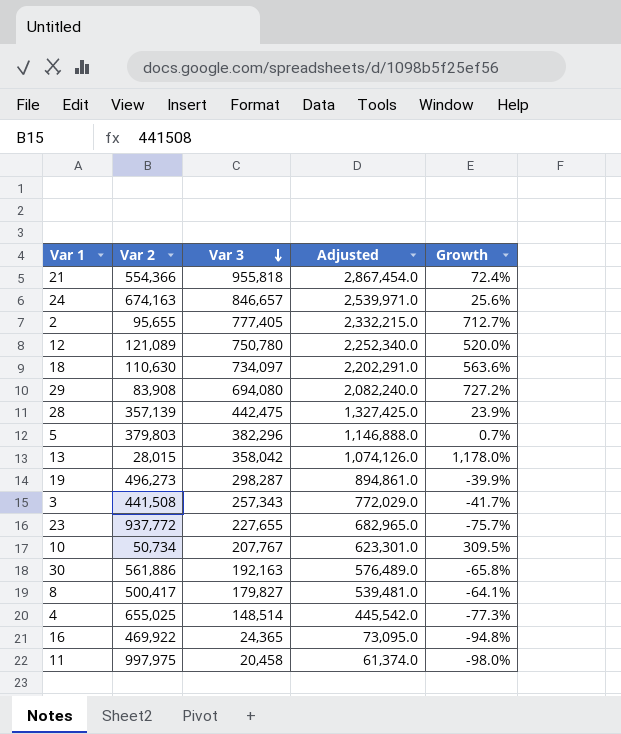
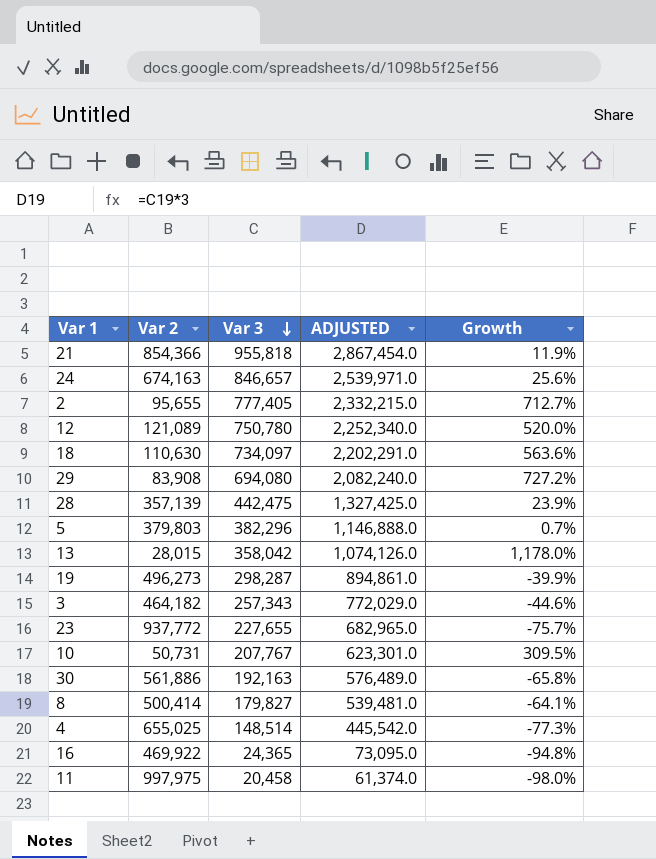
column name: Adjusted -> ADJUSTED
21 | Var 2: 554,366 -> 854,366
21 | Growth: 72.4% -> 11.9%
3 | Var 2: 441,508 -> 464,182
3 | Growth: -41.7% -> -44.6%
10 | Var 2: 50,734 -> 50,731
8 | Var 2: 500,417 -> 500,414

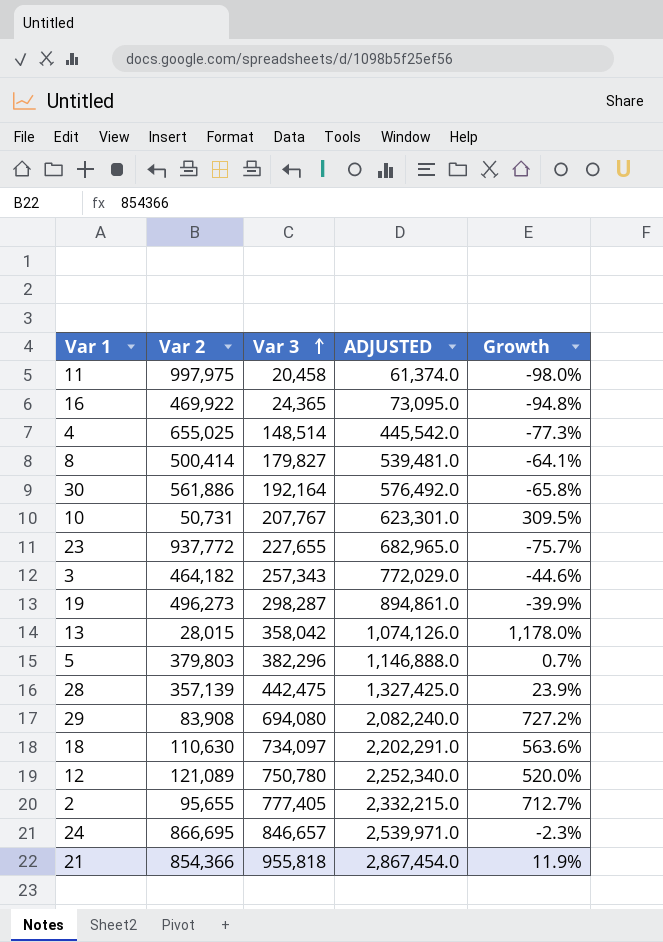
row order: Var 3 descending -> Var 3 ascending
30 | Var 3: 192,163 -> 192,164
30 | ADJUSTED: 576,489.0 -> 576,492.0
24 | Var 2: 674,163 -> 866,695
24 | Growth: 25.6% -> -2.3%

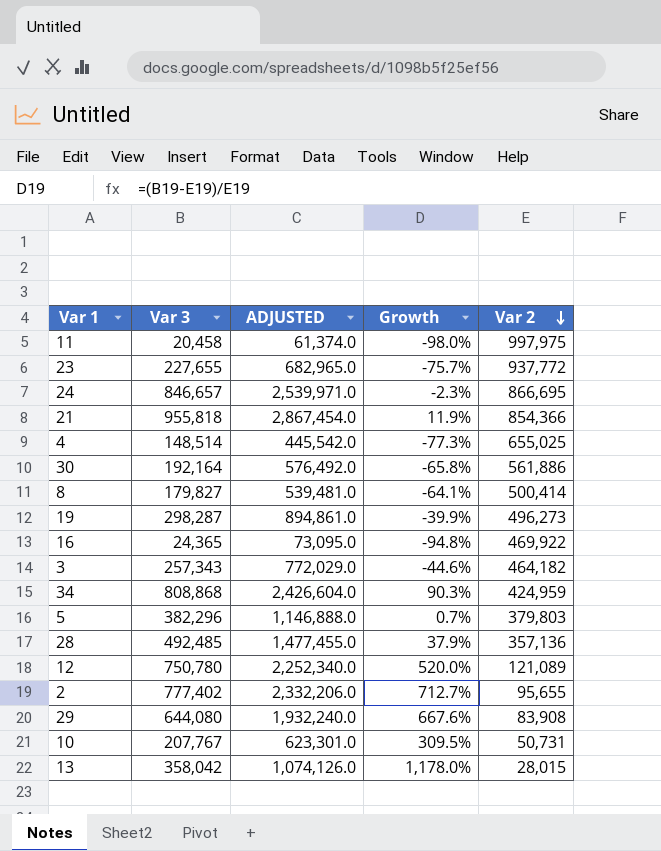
row order: Var 3 ascending -> Var 2 descending
column Var 2 | position: 2 -> 5
row 18: 110,630 | 734,097 | 2,202,291.0 | 563.6% -> none
row 34: none -> 808,868 | 2,426,604.0 | 90.3% | 424,959
28 | Var 3: 442,475 -> 492,485
28 | ADJUSTED: 1,327,425.0 -> 1,477,455.0
28 | Growth: 23.9% -> 37.9%
28 | Var 2: 357,139 -> 357,136
2 | Var 3: 777,405 -> 777,402
2 | ADJUSTED: 2,332,215.0 -> 2,332,206.0
29 | Var 3: 694,080 -> 644,080
29 | ADJUSTED: 2,082,240.0 -> 1,932,240.0
29 | Growth: 727.2% -> 667.6%

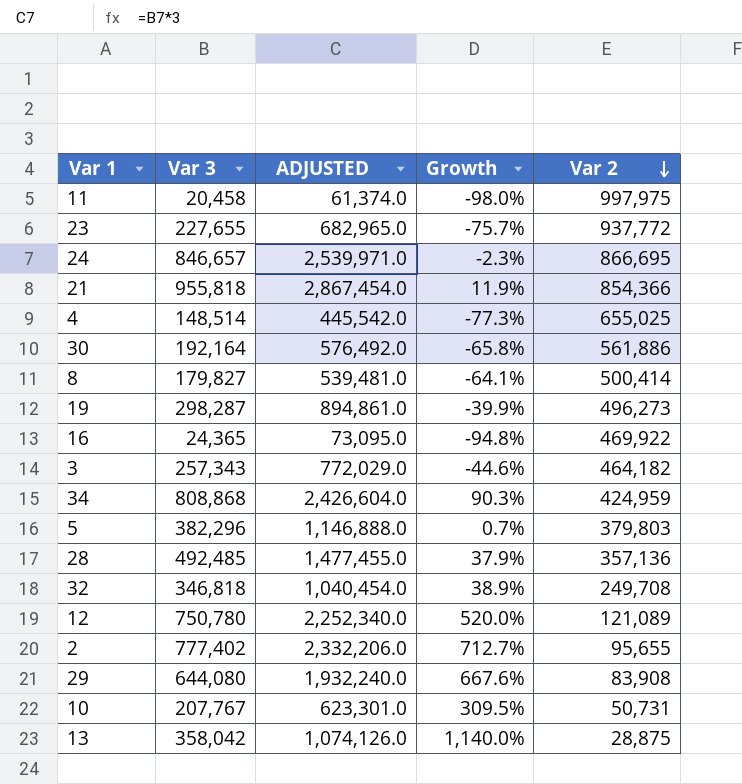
row 32: none -> 346,818 | 1,040,454.0 | 38.9% | 249,708
13 | Growth: 1,178.0% -> 1,140.0%
13 | Var 2: 28,015 -> 28,875

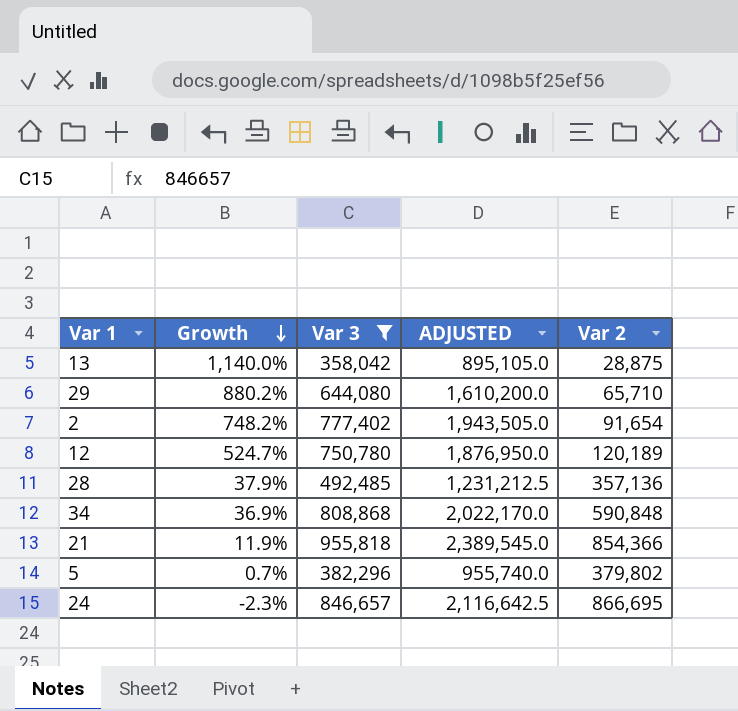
filter: none -> Var 3 >= 358,042
row order: Var 2 descending -> Growth descending
column Growth | position: 4 -> 2
column ADJUSTED | formula: [Var 3] * 3 -> [Var 3] * 2.5
29 | Growth: 667.6% -> 880.2%
29 | Var 2: 83,908 -> 65,710
2 | Growth: 712.7% -> 748.2%
2 | Var 2: 95,655 -> 91,654
12 | Growth: 520.0% -> 524.7%
12 | Var 2: 121,089 -> 120,189
34 | Growth: 90.3% -> 36.9%
34 | Var 2: 424,959 -> 590,848
5 | Var 2: 379,803 -> 379,802

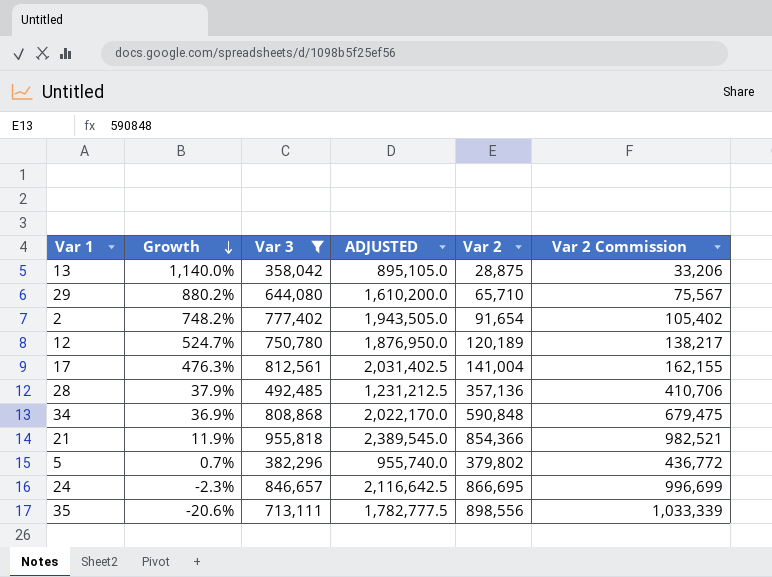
column Var 2 Commission | formula: none -> [Var 2] * 1.15
row 17: none -> 476.3% | 812,561 | 2,031,402.5 | 141,004 | 162,155
row 35: none -> -20.6% | 713,111 | 1,782,777.5 | 898,556 | 1,033,339

